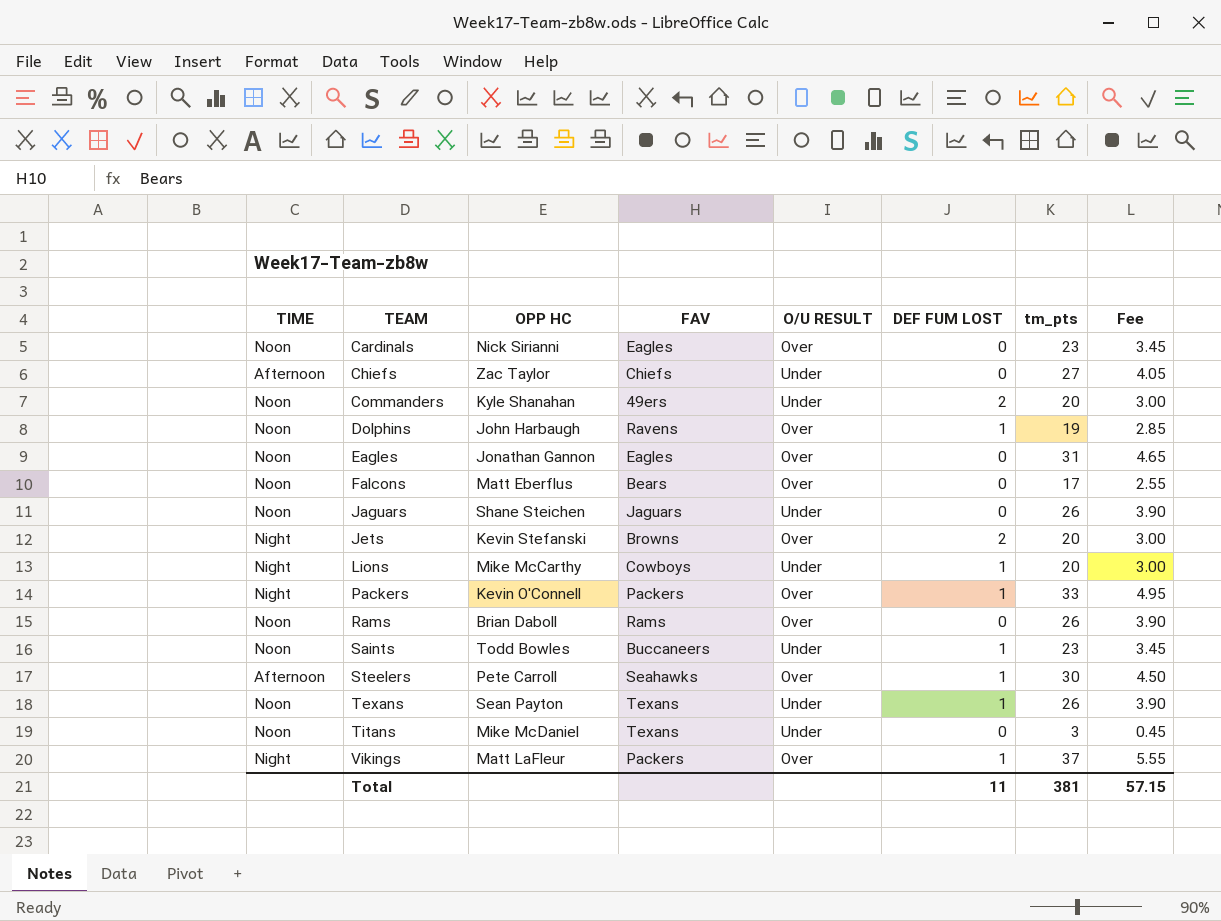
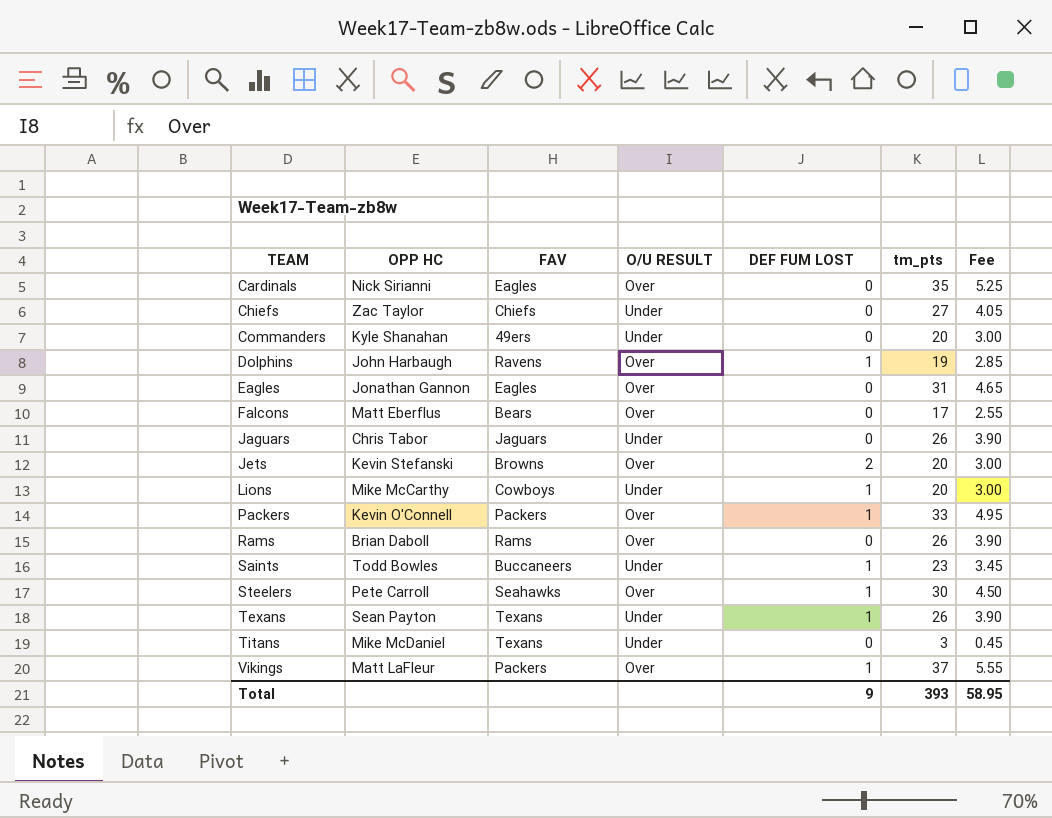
column TIME | position: 1 -> none
Cardinals | tm_pts: 23 -> 35
Cardinals | Fee: 3.45 -> 5.25
Commanders | DEF FUM LOST: 2 -> 0
Jaguars | OPP HC: Shane Steichen -> Chris Tabor
Total | DEF FUM LOST: 11 -> 9
Total | tm_pts: 381 -> 393
Total | Fee: 57.15 -> 58.95

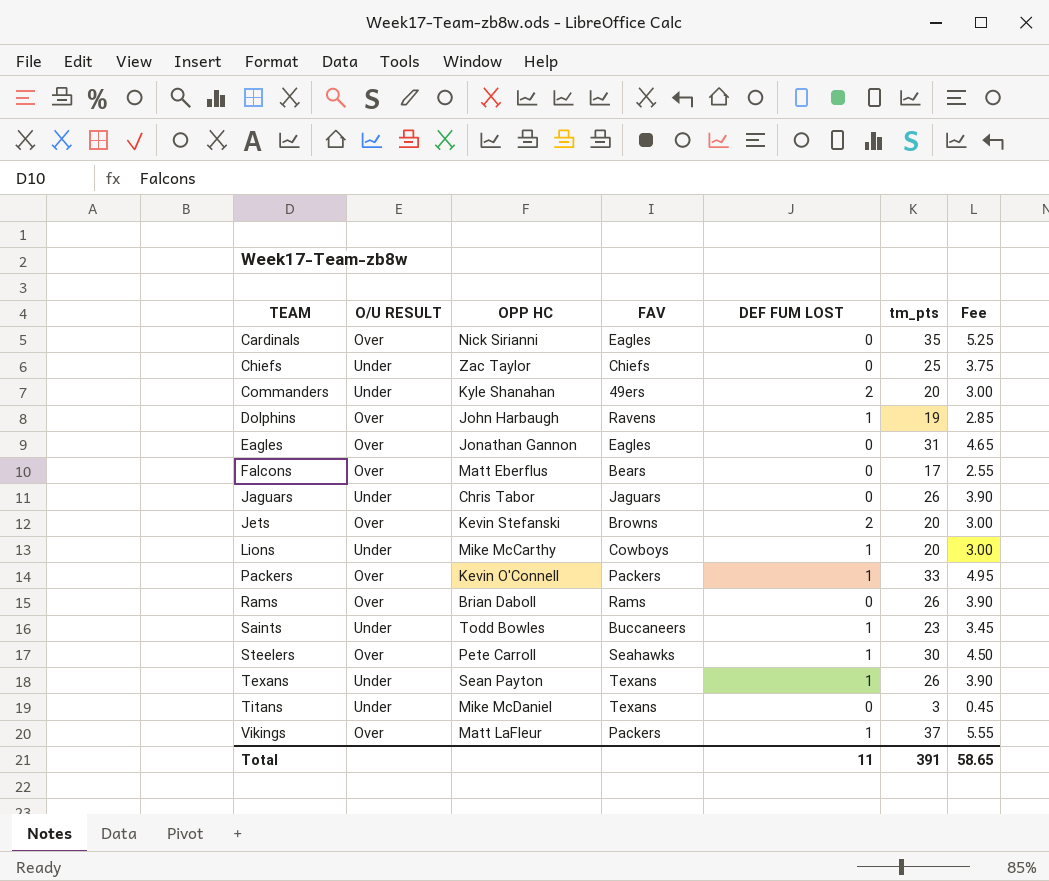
column O/U RESULT | position: 4 -> 2
Chiefs | tm_pts: 27 -> 25
Chiefs | Fee: 4.05 -> 3.75
Commanders | DEF FUM LOST: 0 -> 2
Total | DEF FUM LOST: 9 -> 11
Total | tm_pts: 393 -> 391
Total | Fee: 58.95 -> 58.65

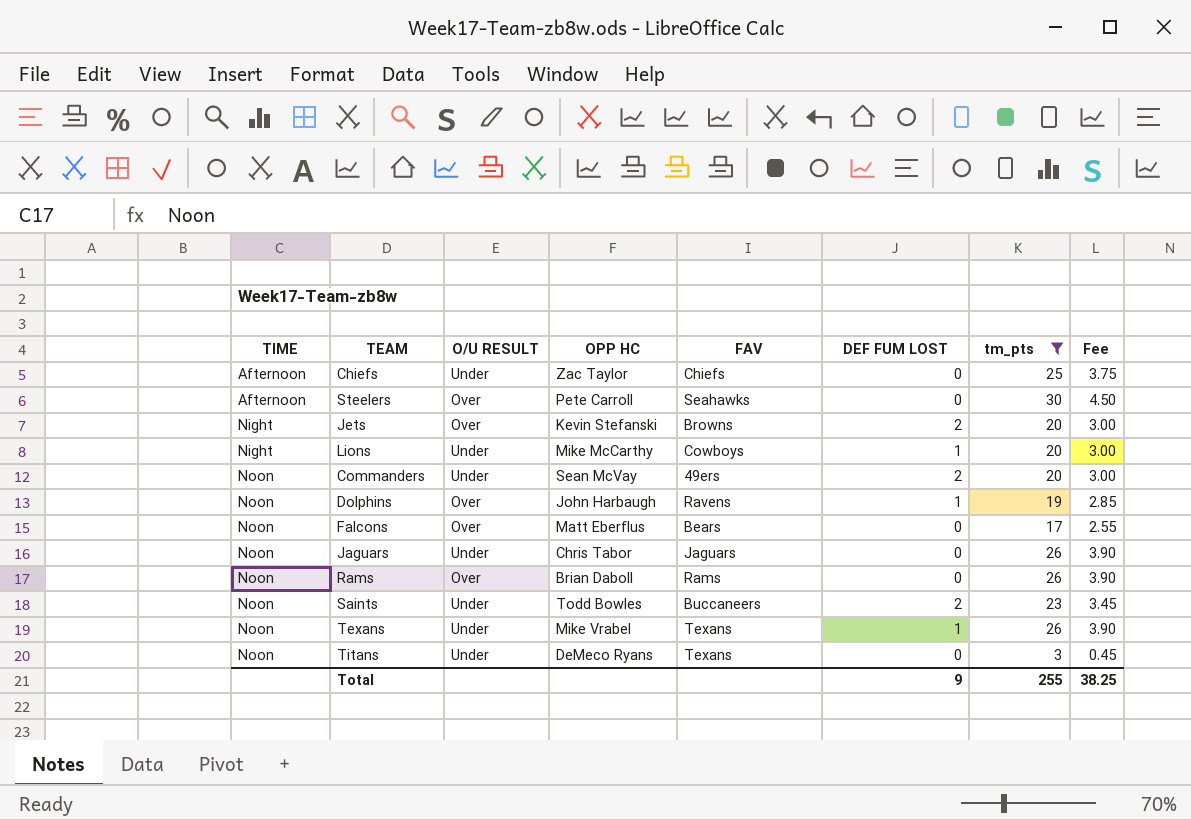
filter: none -> tm_pts <= 30
row order: TEAM ascending -> TIME ascending
column TIME | position: none -> 1
Steelers | DEF FUM LOST: 1 -> 0
Commanders | OPP HC: Kyle Shanahan -> Sean McVay
Saints | DEF FUM LOST: 1 -> 2
Texans | OPP HC: Sean Payton -> Mike Vrabel
Titans | OPP HC: Mike McDaniel -> DeMeco Ryans
Total | DEF FUM LOST: 11 -> 9
Total | tm_pts: 391 -> 255
Total | Fee: 58.65 -> 38.25

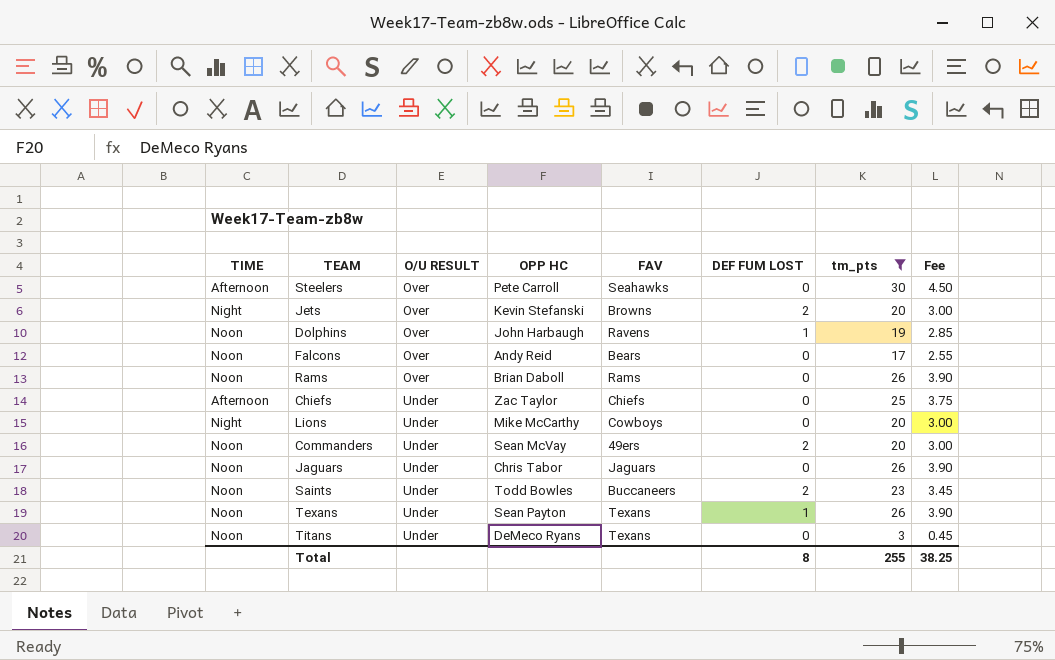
row order: TIME ascending -> O/U RESULT ascending
Falcons | OPP HC: Matt Eberflus -> Andy Reid
Lions | DEF FUM LOST: 1 -> 0
Texans | OPP HC: Mike Vrabel -> Sean Payton
Total | DEF FUM LOST: 9 -> 8

